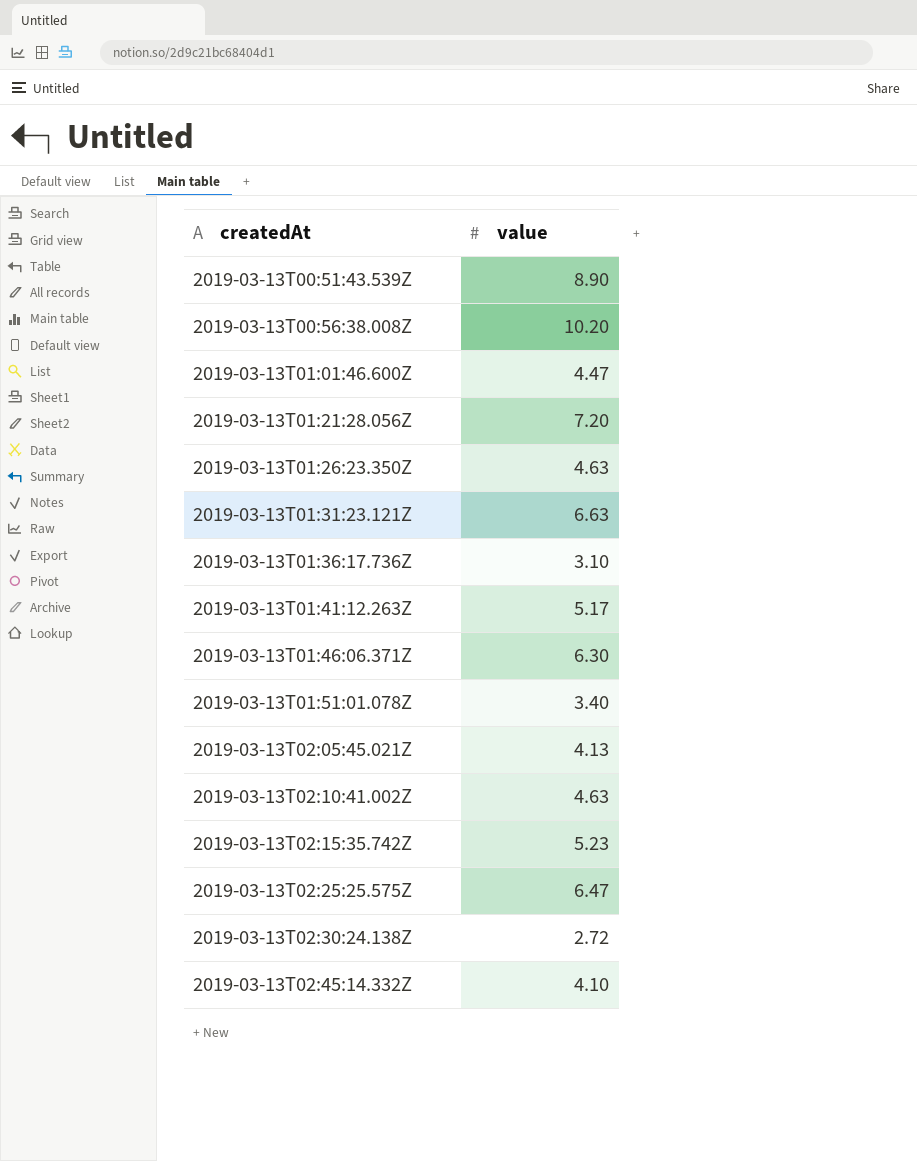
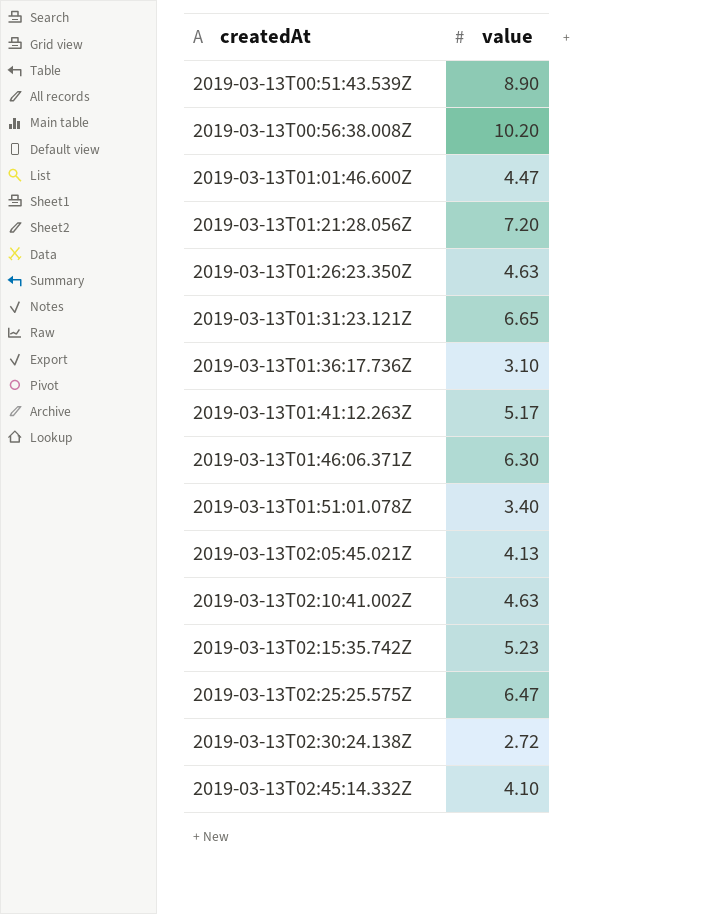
2019-03-13T01:31:23.121Z | value: 6.63 -> 6.65

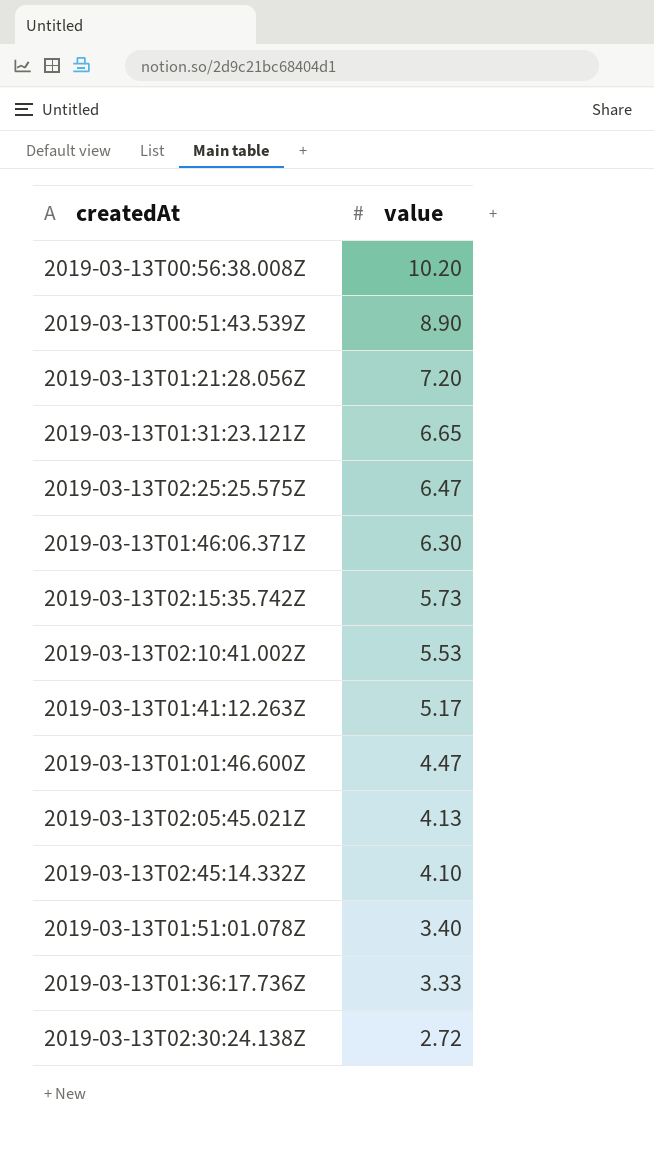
row order: createdAt ascending -> value descending
row 2019-03-13T01:26:23.350Z: 4.63 -> none
2019-03-13T02:15:35.742Z | value: 5.23 -> 5.73
2019-03-13T02:10:41.002Z | value: 4.63 -> 5.53
2019-03-13T01:36:17.736Z | value: 3.10 -> 3.33

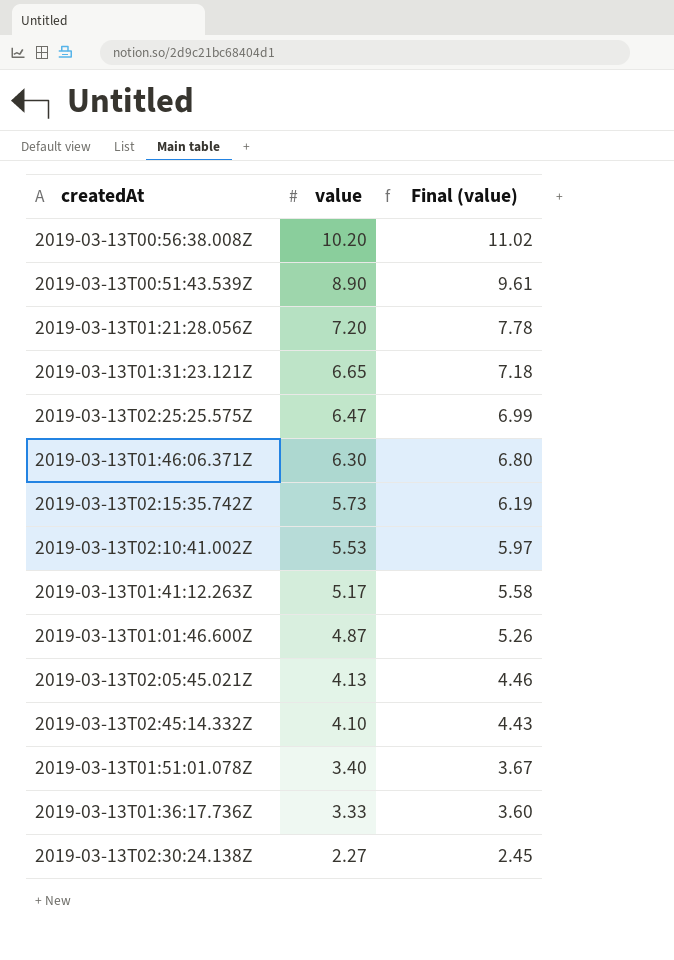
column Final (value) | formula: none -> [value] * 1.08
2019-03-13T01:01:46.600Z | value: 4.47 -> 4.87
2019-03-13T02:30:24.138Z | value: 2.72 -> 2.27

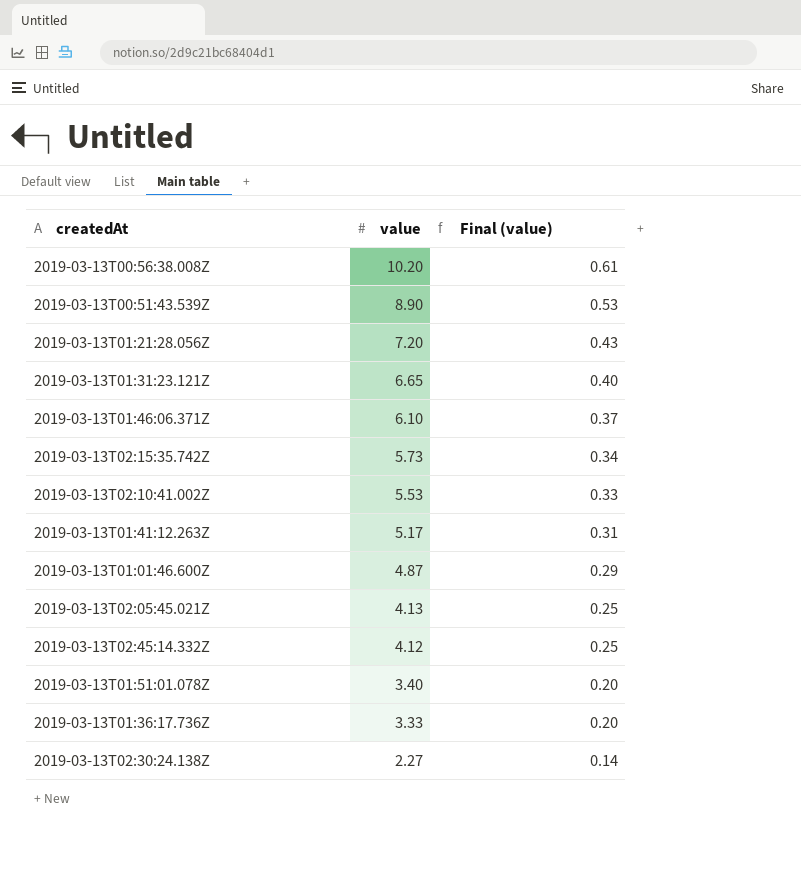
column Final (value) | formula: [value] * 1.08 -> [value] * 0.06
row 2019-03-13T02:25:25.575Z: 6.47 | 6.99 -> none
2019-03-13T01:46:06.371Z | value: 6.30 -> 6.10
2019-03-13T02:45:14.332Z | value: 4.10 -> 4.12

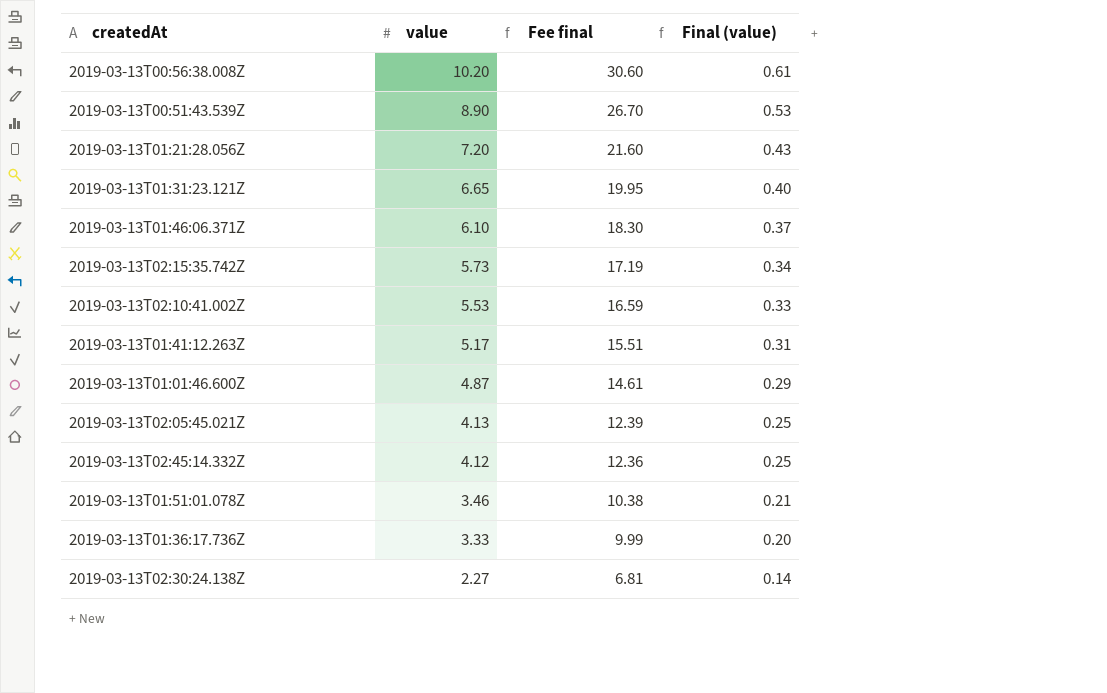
column Fee final | formula: none -> [value] * 3
2019-03-13T01:51:01.078Z | value: 3.40 -> 3.46
2019-03-13T01:51:01.078Z | Final (value): 0.20 -> 0.21

